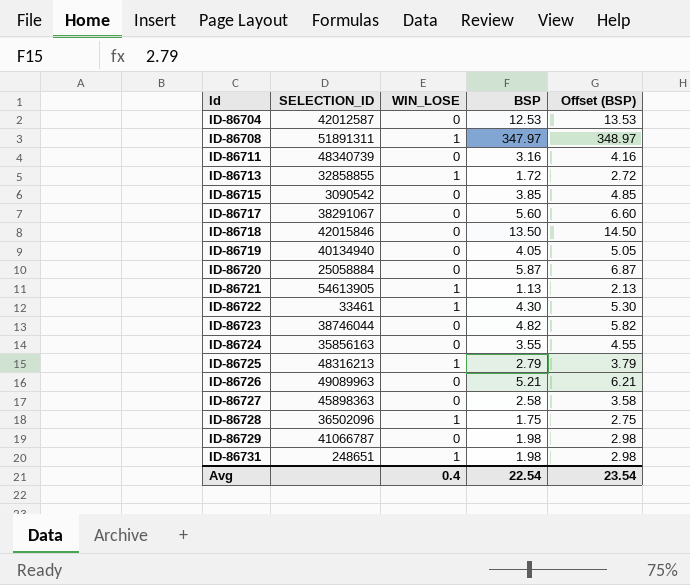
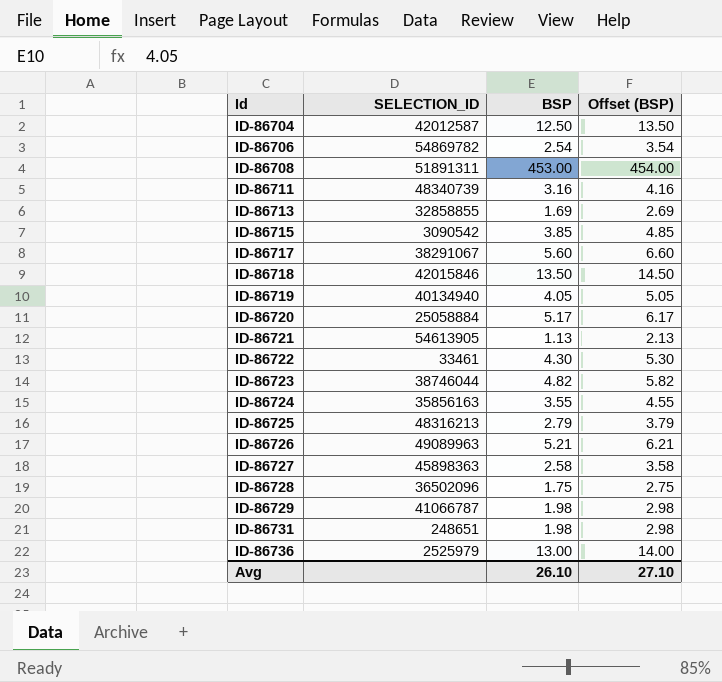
column WIN_LOSE | position: 3 -> none
ID-86704 | BSP: 12.53 -> 12.50
ID-86704 | Offset (BSP): 13.53 -> 13.50
row ID-86706: none -> 54869782 | 2.54 | 3.54
ID-86708 | BSP: 347.97 -> 453.00
ID-86708 | Offset (BSP): 348.97 -> 454.00
ID-86713 | BSP: 1.72 -> 1.69
ID-86713 | Offset (BSP): 2.72 -> 2.69
ID-86720 | BSP: 5.87 -> 5.17
ID-86720 | Offset (BSP): 6.87 -> 6.17
row ID-86736: none -> 2525979 | 13.00 | 14.00
Avg | BSP: 22.54 -> 26.10
Avg | Offset (BSP): 23.54 -> 27.10

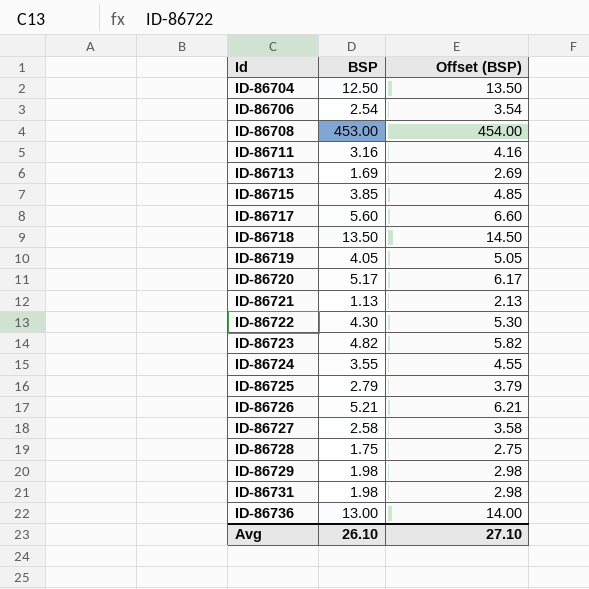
column SELECTION_ID | position: 2 -> none

